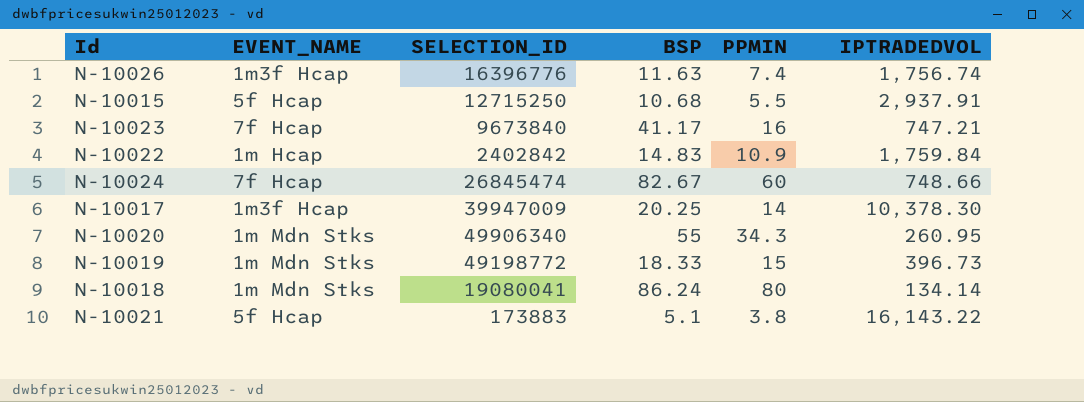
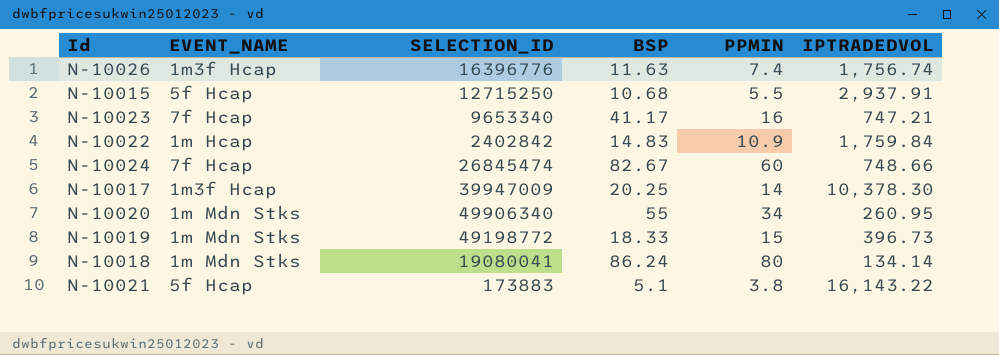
N-10023 | SELECTION_ID: 9673840 -> 9653340
N-10020 | PPMIN: 34.3 -> 34

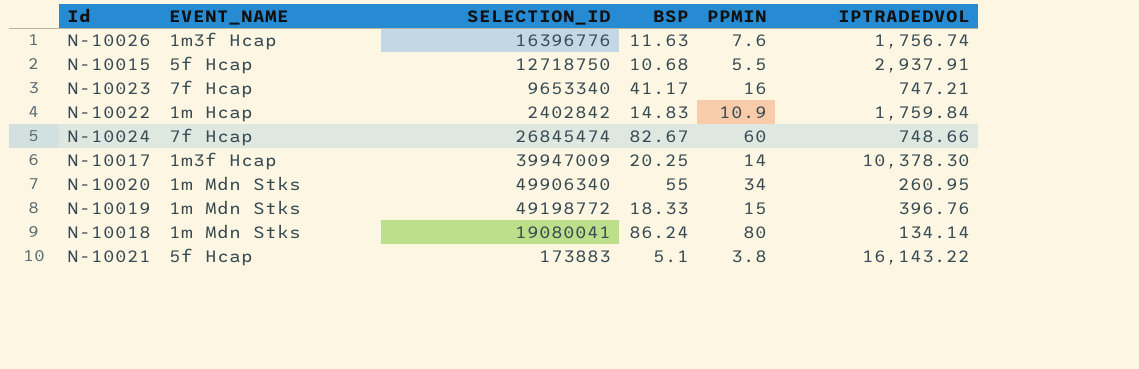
N-10026 | PPMIN: 7.4 -> 7.6
N-10015 | SELECTION_ID: 12715250 -> 12718750
N-10019 | IPTRADEDVOL: 396.73 -> 396.76

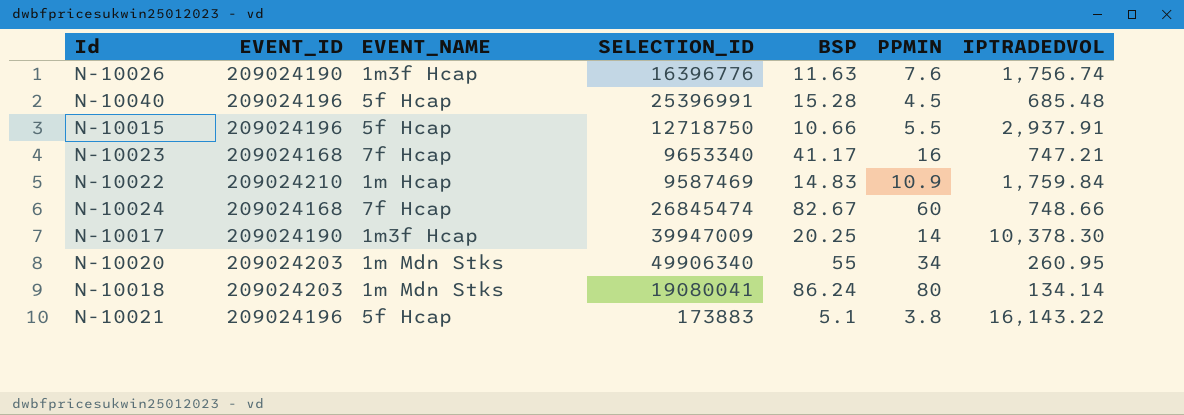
column EVENT_ID | position: none -> 2
row N-10019: 1m Mdn Stks | 49198772 | 18.33 | 15 | 396.76 -> none
row N-10040: none -> 209024196 | 5f Hcap | 25396991 | 15.28 | 4.5 | 685.48
N-10015 | BSP: 10.68 -> 10.66
N-10022 | SELECTION_ID: 2402842 -> 9587469

